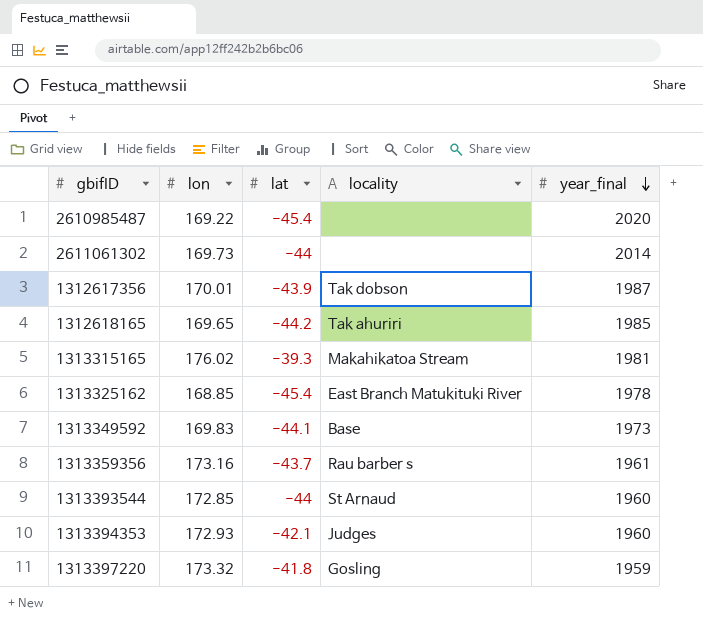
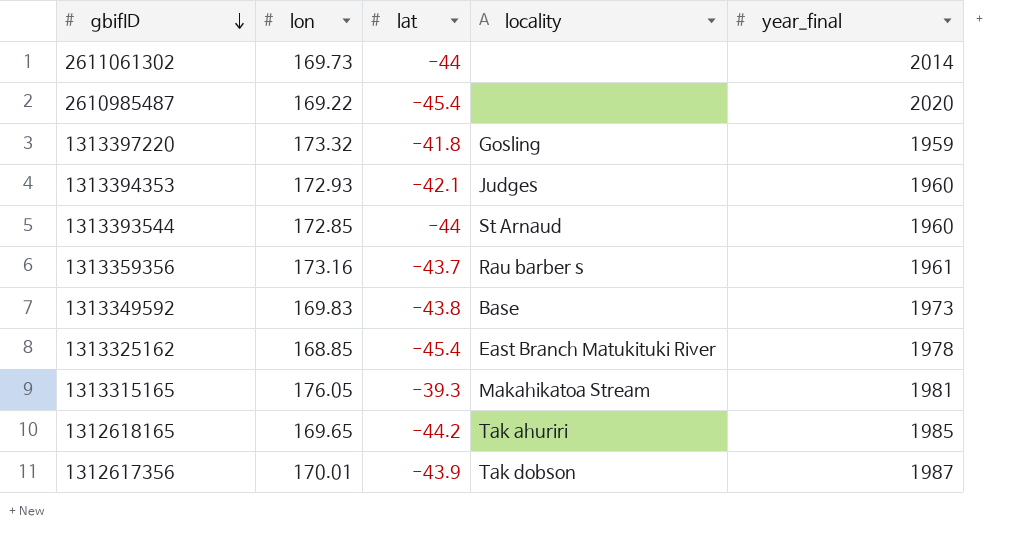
row order: year_final descending -> gbifID descending
1313349592 | lat: -44.1 -> -43.8
1313315165 | lon: 176.02 -> 176.05

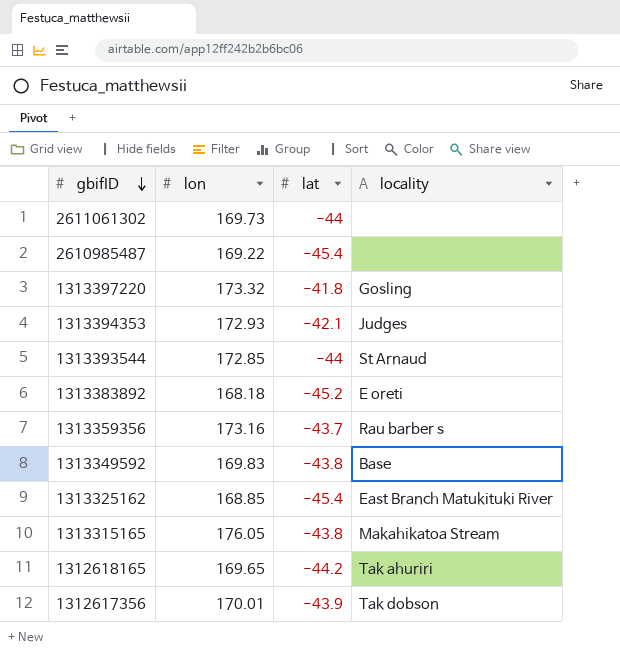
column year_final | position: 5 -> none
row 1313383892: none -> 168.18 | -45.2 | E oreti
1313315165 | lat: -39.3 -> -43.8

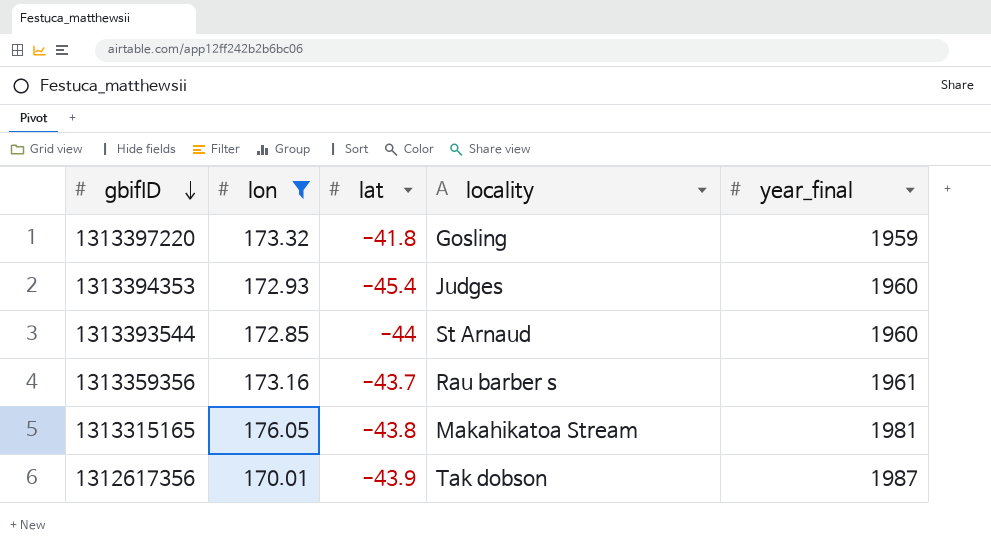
filter: none -> lon >= 170.01
column year_final | position: none -> 5
1313394353 | lat: -42.1 -> -45.4

